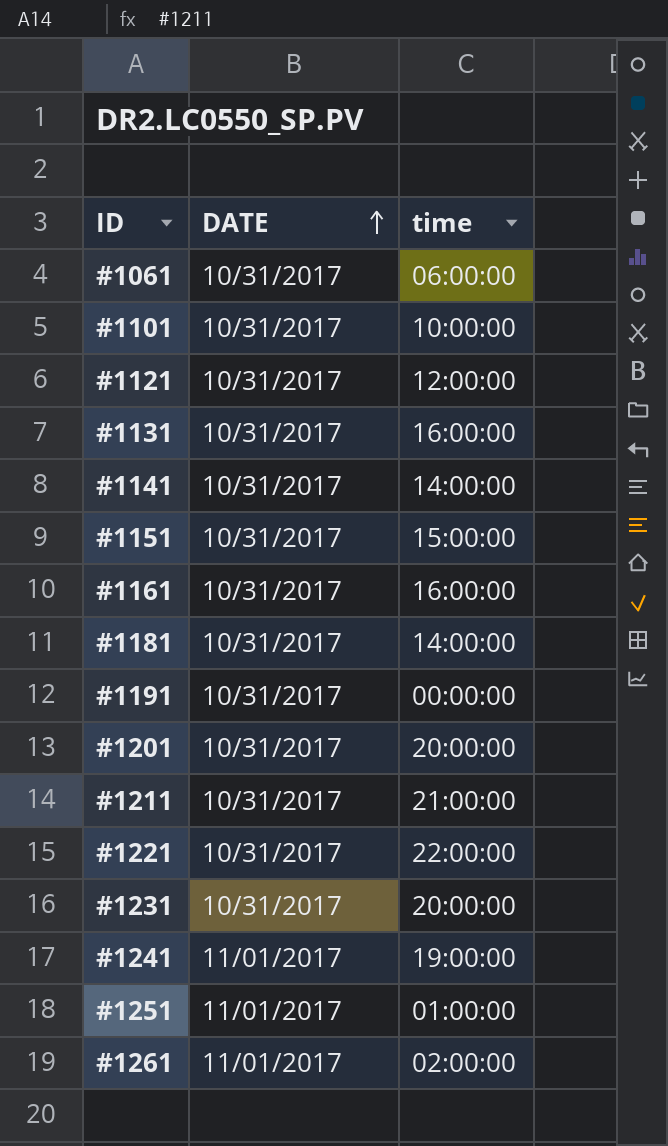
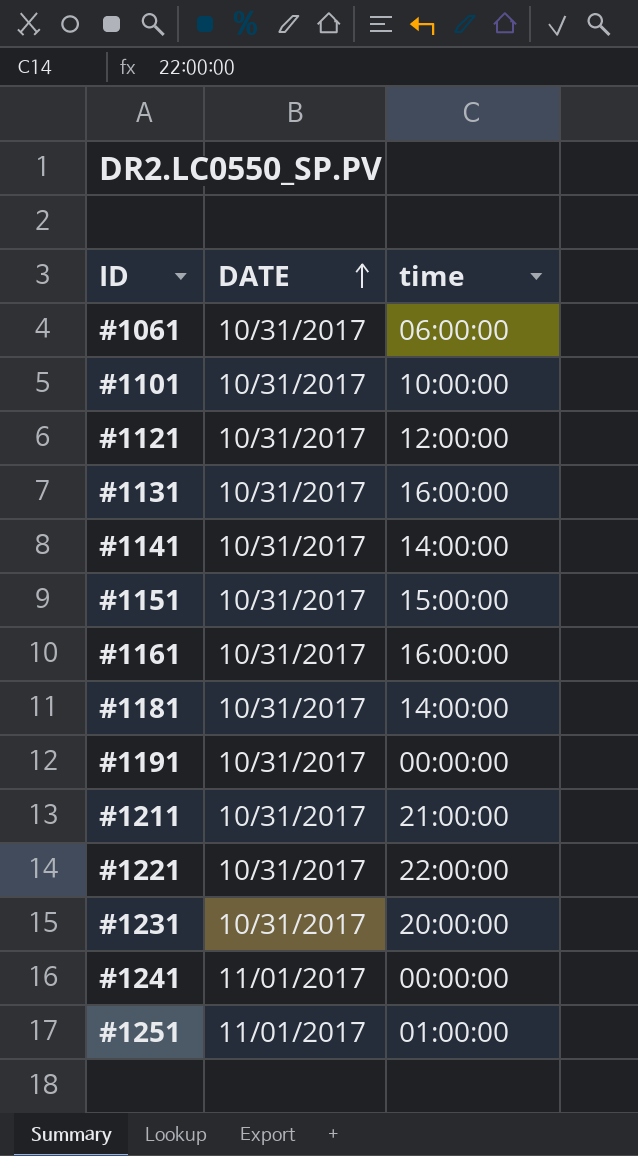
row #1201: 10/31/2017 | 20:00:00 -> none
row #1261: 11/01/2017 | 02:00:00 -> none
#1241 | time: 19:00:00 -> 00:00:00

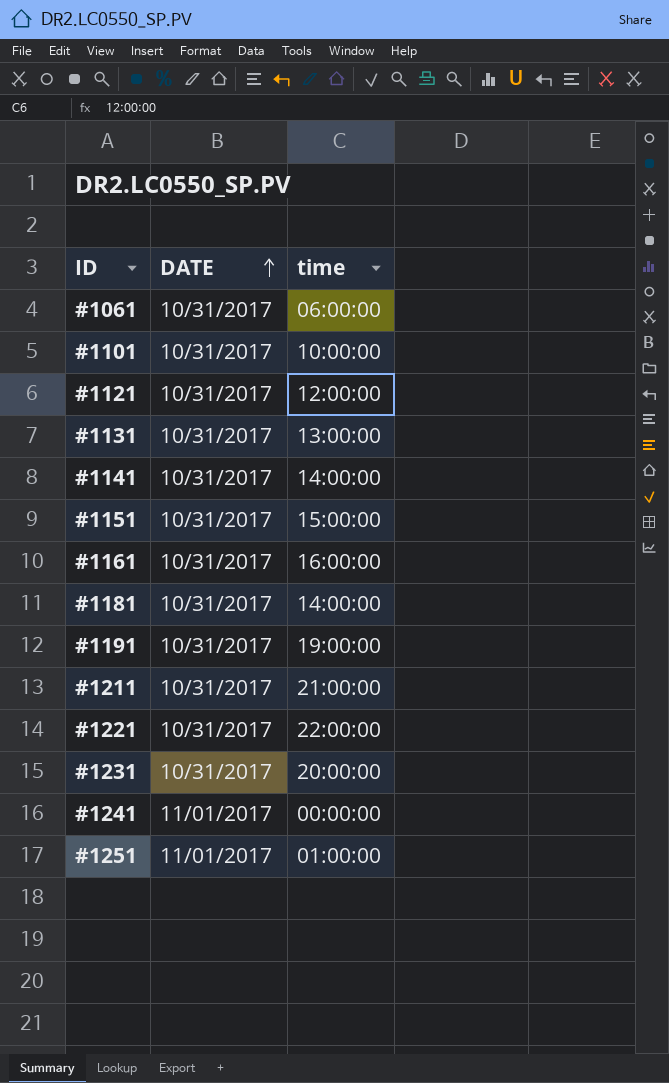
#1131 | time: 16:00:00 -> 13:00:00
#1191 | time: 00:00:00 -> 19:00:00

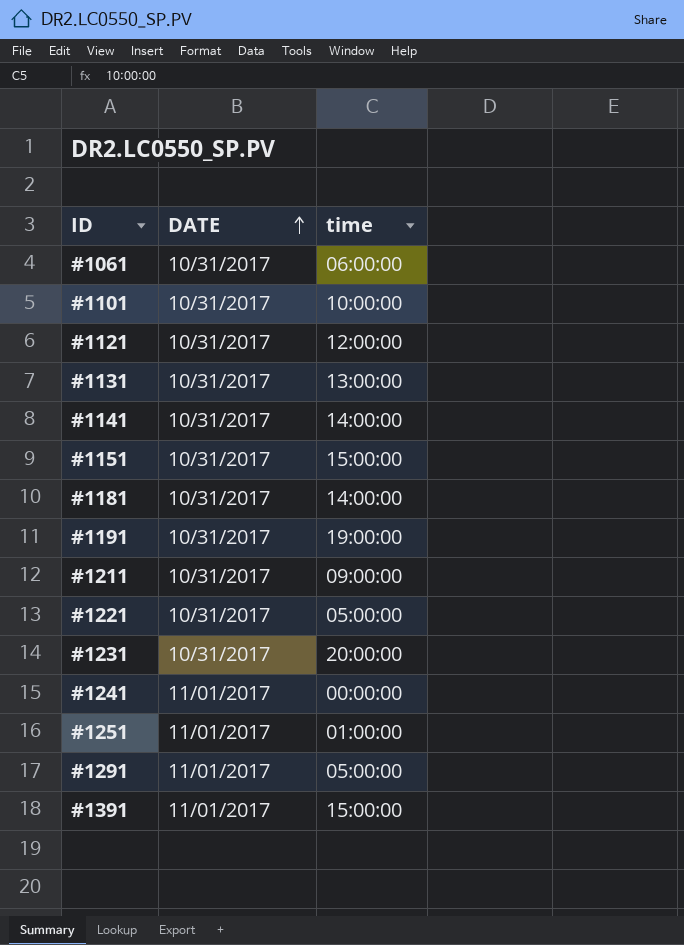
row #1161: 10/31/2017 | 16:00:00 -> none
#1211 | time: 21:00:00 -> 09:00:00
#1221 | time: 22:00:00 -> 05:00:00
row #1291: none -> 11/01/2017 | 05:00:00
row #1391: none -> 11/01/2017 | 15:00:00

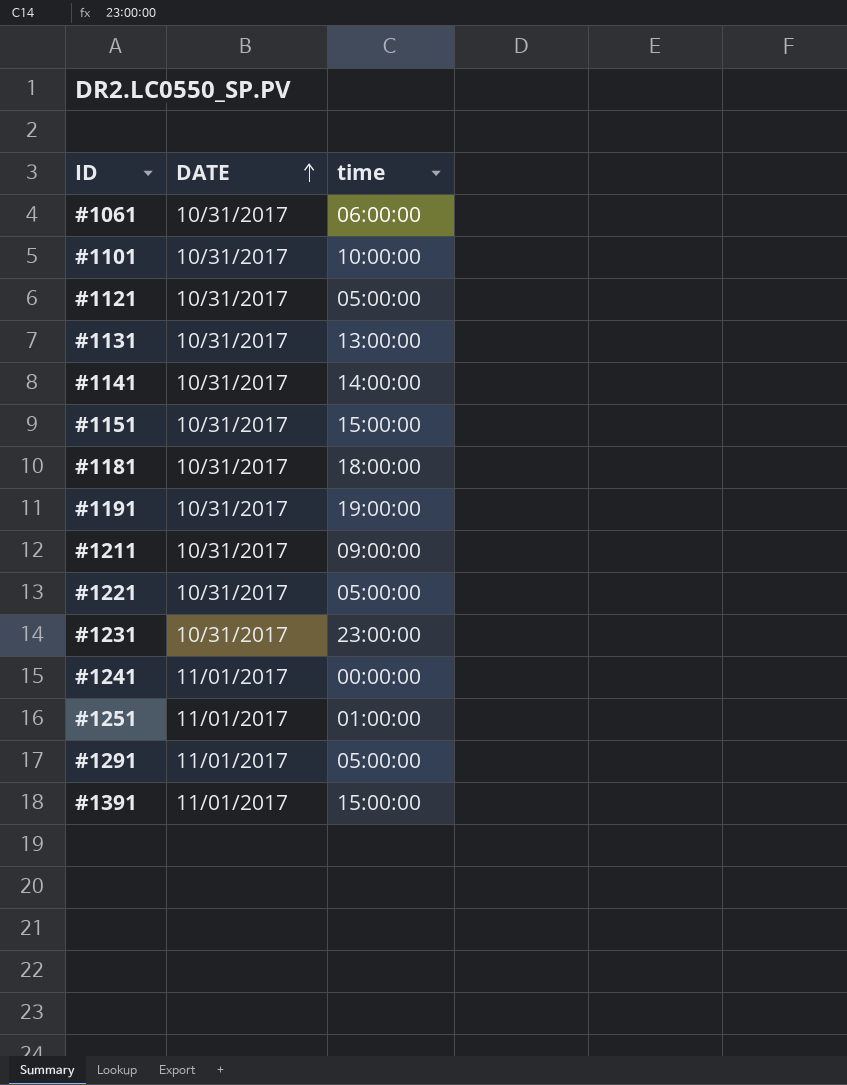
#1121 | time: 12:00:00 -> 05:00:00
#1181 | time: 14:00:00 -> 18:00:00
#1231 | time: 20:00:00 -> 23:00:00

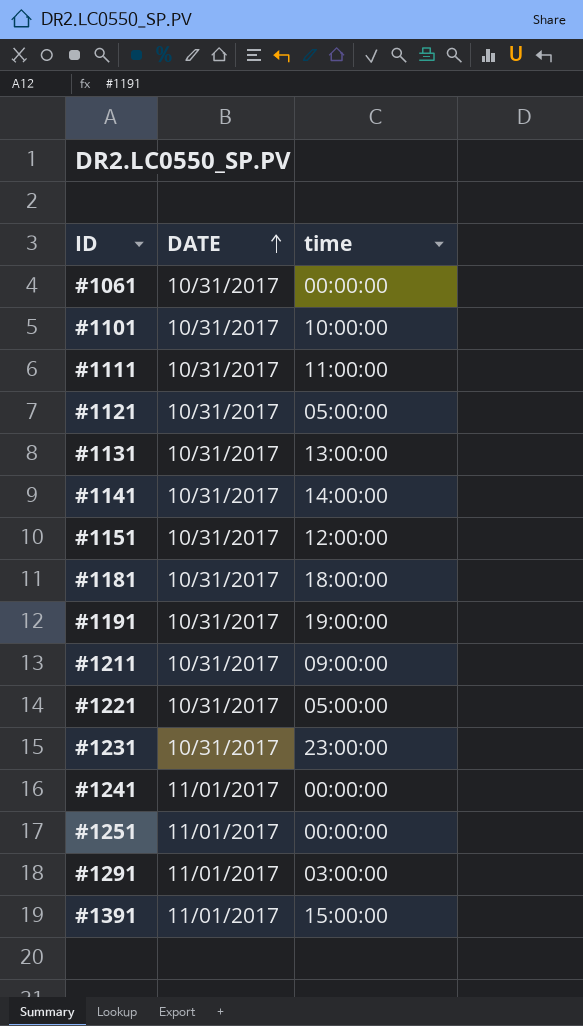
#1061 | time: 06:00:00 -> 00:00:00
row #1111: none -> 10/31/2017 | 11:00:00
#1151 | time: 15:00:00 -> 12:00:00
#1251 | time: 01:00:00 -> 00:00:00
#1291 | time: 05:00:00 -> 03:00:00

